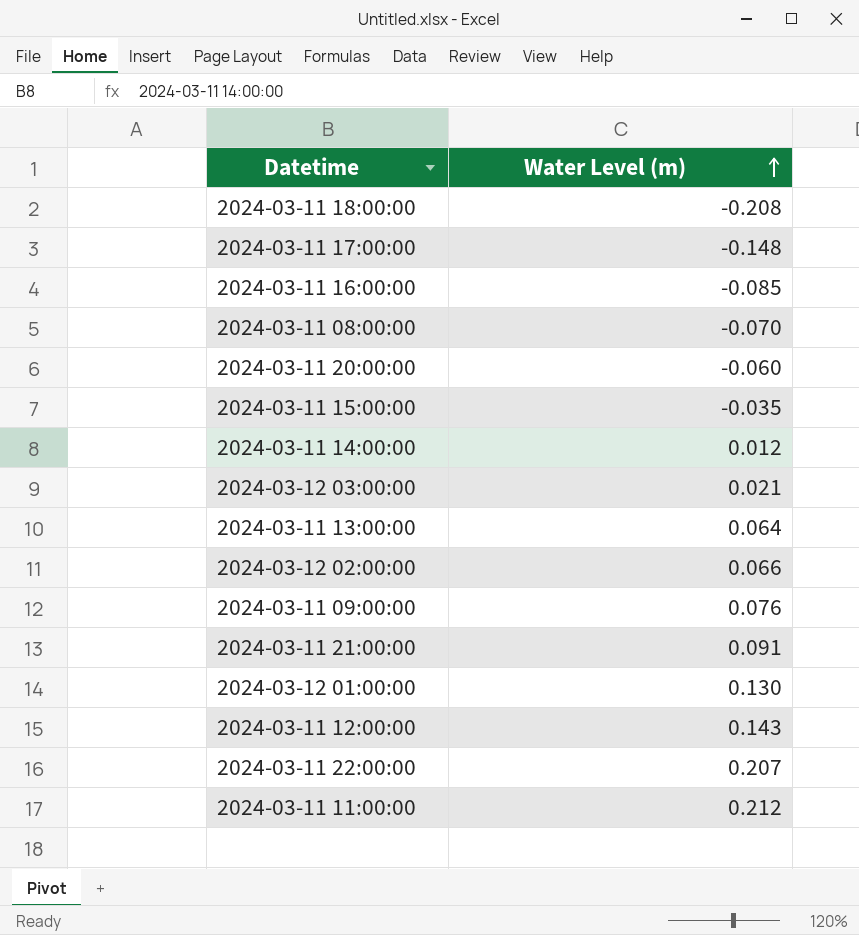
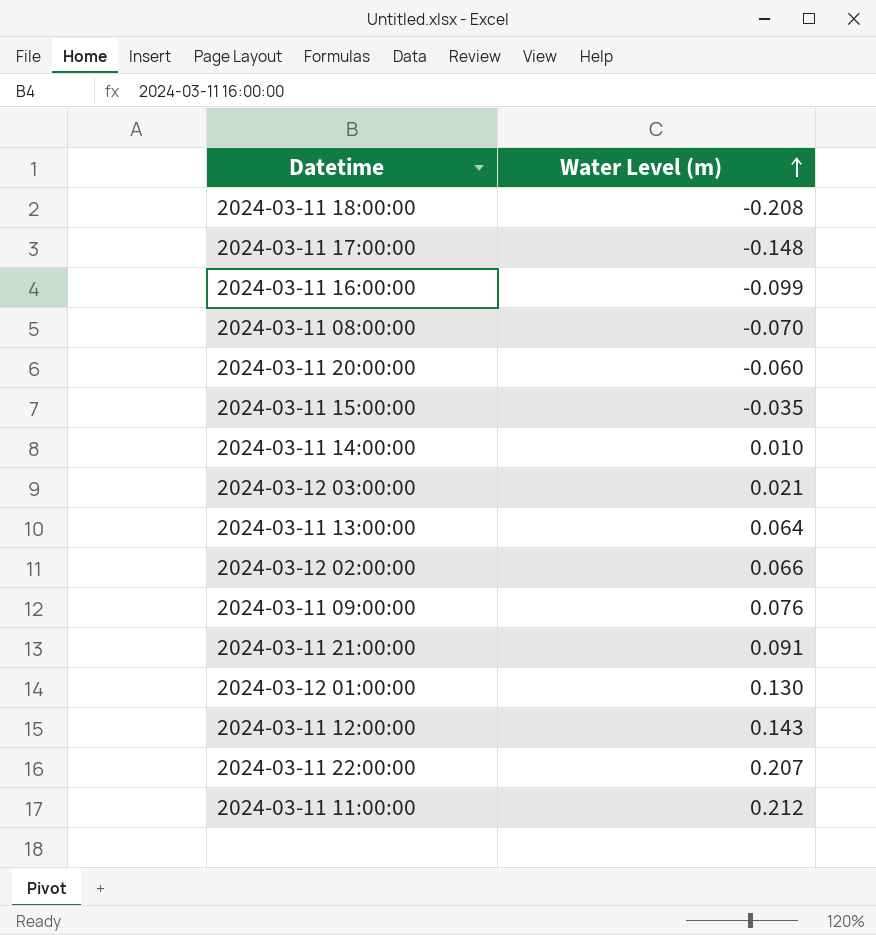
2024-03-11 16:00:00 | Water Level (m): -0.085 -> -0.099
2024-03-11 14:00:00 | Water Level (m): 0.012 -> 0.010

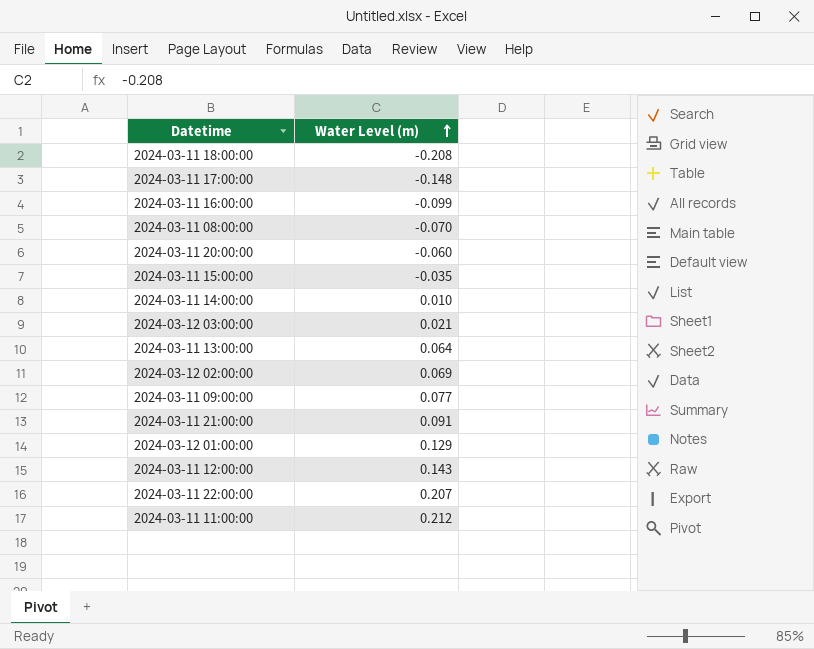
2024-03-12 02:00:00 | Water Level (m): 0.066 -> 0.069
2024-03-11 09:00:00 | Water Level (m): 0.076 -> 0.077
2024-03-12 01:00:00 | Water Level (m): 0.130 -> 0.129

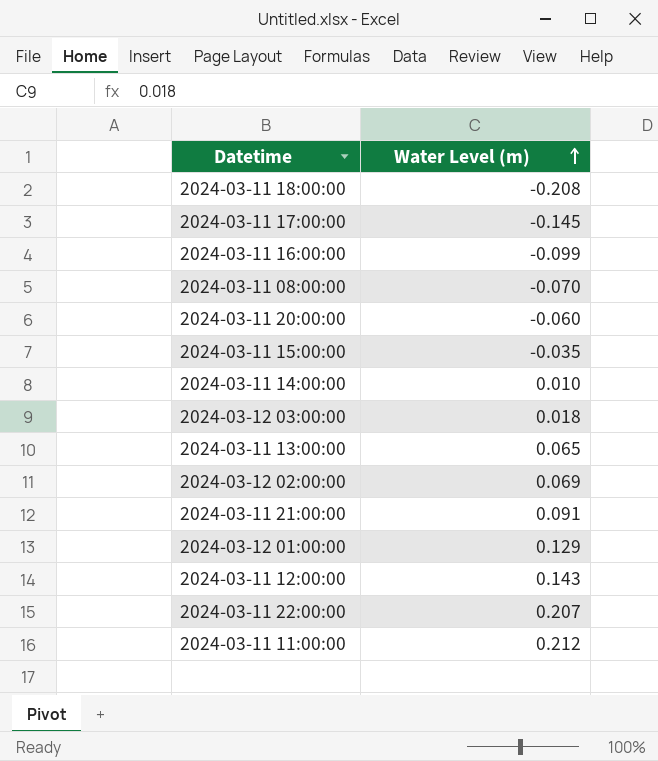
row 2024-03-11 09:00:00: 0.077 -> none
2024-03-11 17:00:00 | Water Level (m): -0.148 -> -0.145
2024-03-12 03:00:00 | Water Level (m): 0.021 -> 0.018
2024-03-11 13:00:00 | Water Level (m): 0.064 -> 0.065

